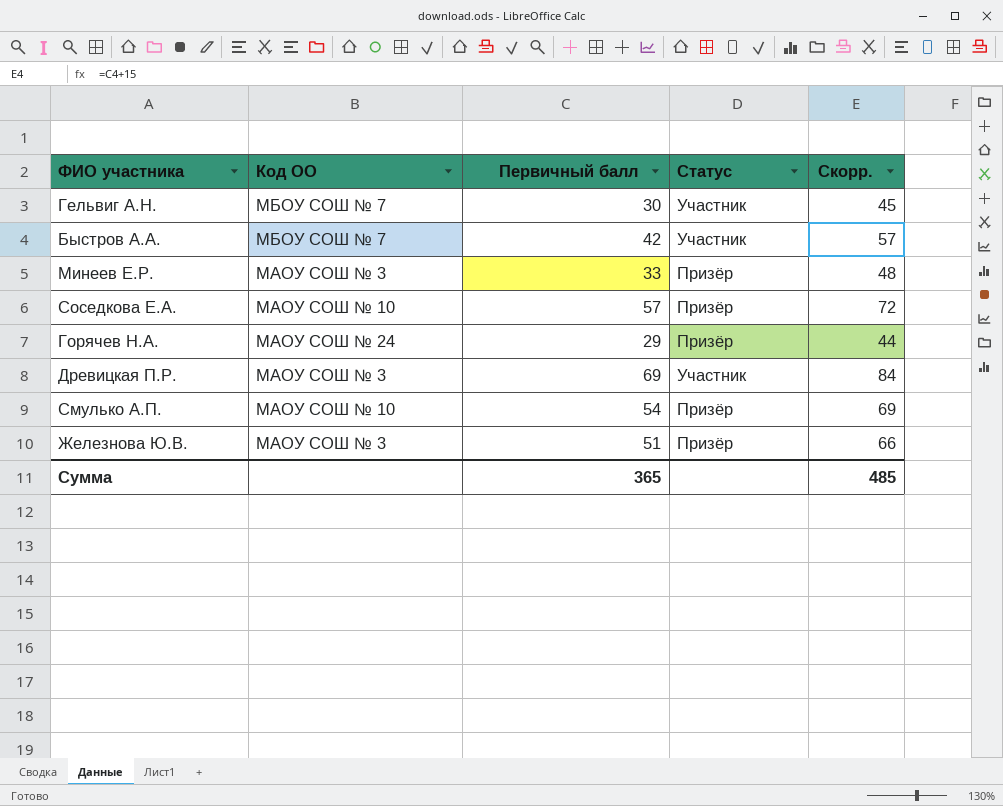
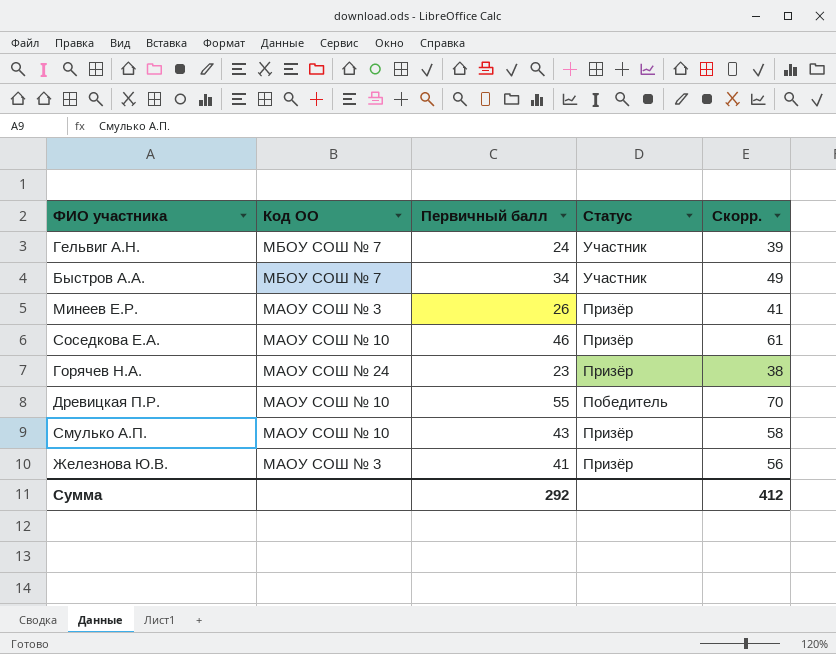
Гельвиг А.Н. | Первичный балл: 30 -> 24
Гельвиг А.Н. | Скорр.: 45 -> 39
Быстров А.А. | Первичный балл: 42 -> 34
Быстров А.А. | Скорр.: 57 -> 49
Минеев Е.Р. | Первичный балл: 33 -> 26
Минеев Е.Р. | Скорр.: 48 -> 41
Соседкова Е.А. | Первичный балл: 57 -> 46
Соседкова Е.А. | Скорр.: 72 -> 61
Горячев Н.А. | Первичный балл: 29 -> 23
Горячев Н.А. | Скорр.: 44 -> 38
Древицкая П.Р. | Код ОО: МАОУ СОШ № 3 -> МАОУ СОШ № 10
Древицкая П.Р. | Первичный балл: 69 -> 55
Древицкая П.Р. | Статус: Участник -> Победитель
Древицкая П.Р. | Скорр.: 84 -> 70
Смулько А.П. | Первичный балл: 54 -> 43
Смулько А.П. | Скорр.: 69 -> 58
Железнова Ю.В. | Первичный балл: 51 -> 41
Железнова Ю.В. | Скорр.: 66 -> 56
Сумма | Первичный балл: 365 -> 292
Сумма | Скорр.: 485 -> 412

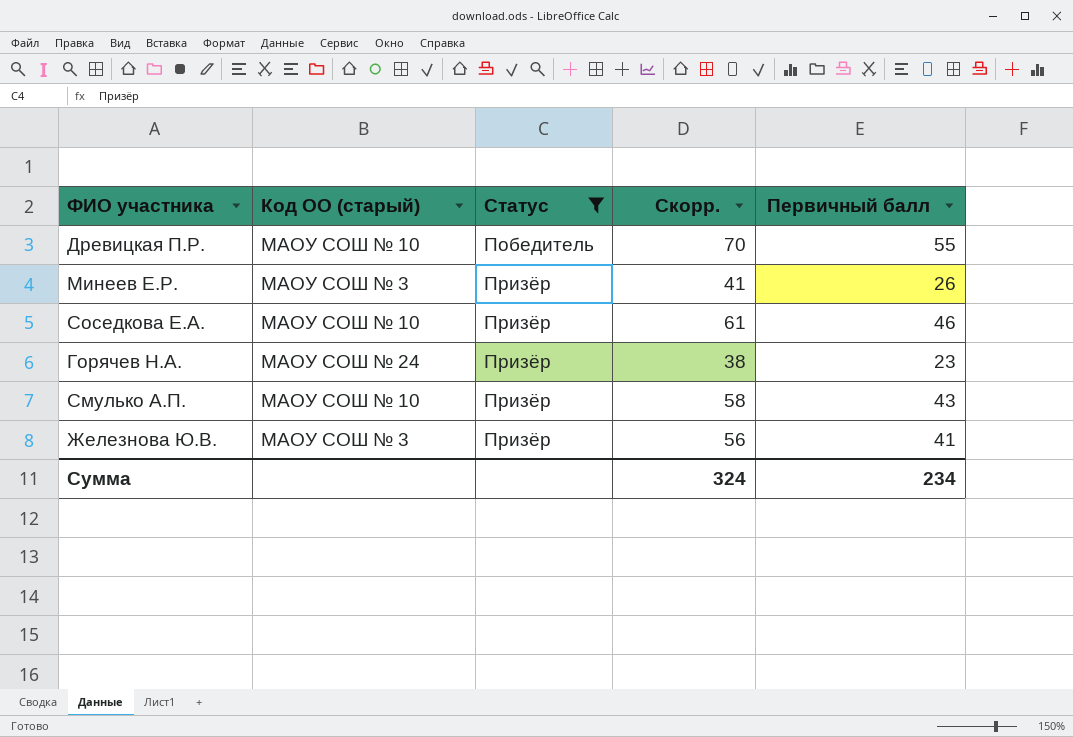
filter: none -> Статус != Участник
row order: none -> Статус ascending
column name: Код ОО -> Код ОО (старый)
column Первичный балл | position: 3 -> 5
Сумма | Скорр.: 412 -> 324
Сумма | Первичный балл: 292 -> 234

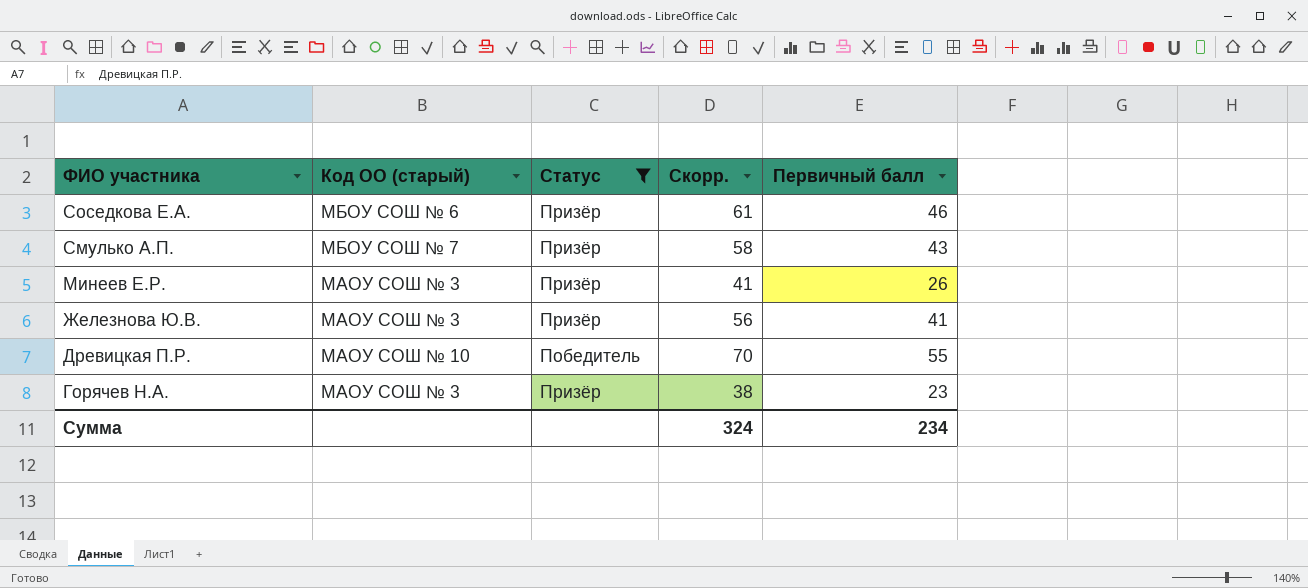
row order: Статус ascending -> ФИО участника descending
Соседкова Е.А. | Код ОО (старый): МАОУ СОШ № 10 -> МБОУ СОШ № 6
Смулько А.П. | Код ОО (старый): МАОУ СОШ № 10 -> МБОУ СОШ № 7
Горячев Н.А. | Код ОО (старый): МАОУ СОШ № 24 -> МАОУ СОШ № 3

